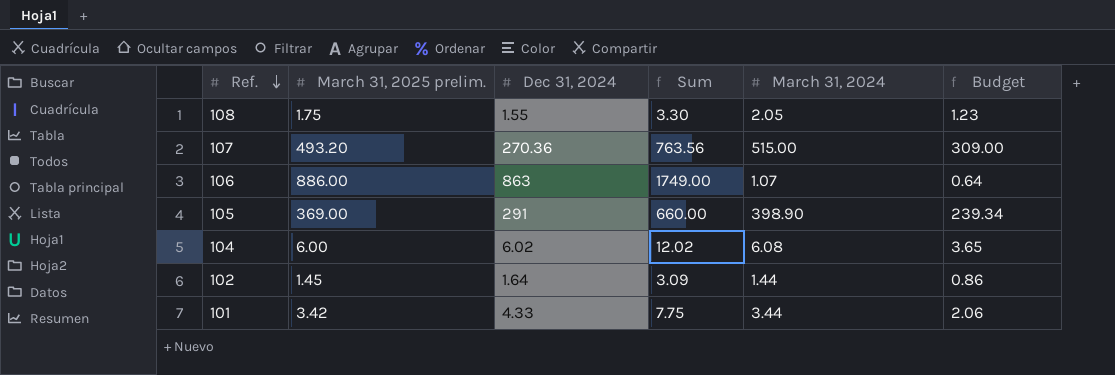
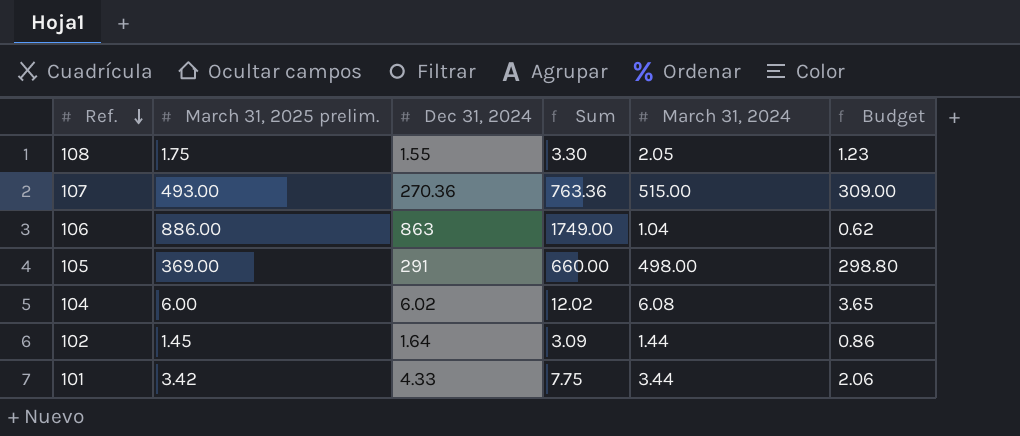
107 | March 31, 2025 prelim.: 493.20 -> 493.00
107 | Sum: 763.56 -> 763.36
106 | March 31, 2024: 1.07 -> 1.04
106 | Budget: 0.64 -> 0.62
105 | March 31, 2024: 398.90 -> 498.00
105 | Budget: 239.34 -> 298.80

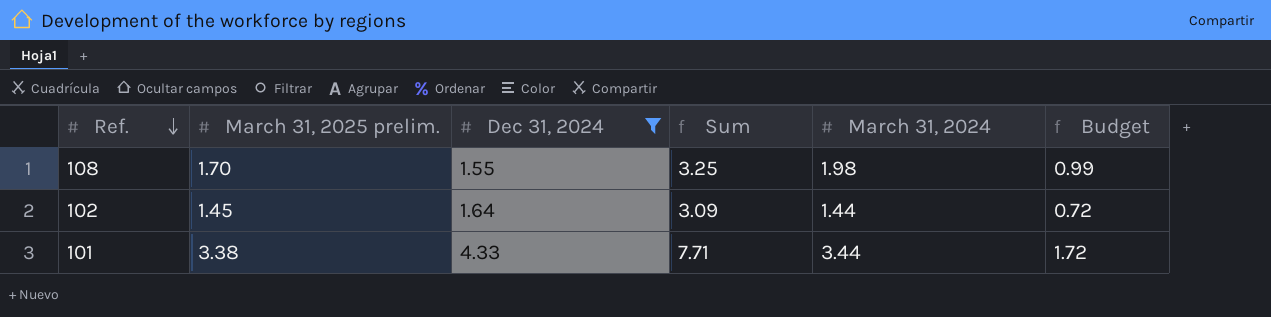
filter: none -> Dec 31, 2024 <= 4.33
column Budget | formula: [March 31, 2024] * 0.6 -> [March 31, 2024] * 0.5
108 | March 31, 2025 prelim.: 1.75 -> 1.70
108 | Sum: 3.30 -> 3.25
108 | March 31, 2024: 2.05 -> 1.98
101 | March 31, 2025 prelim.: 3.42 -> 3.38
101 | Sum: 7.75 -> 7.71

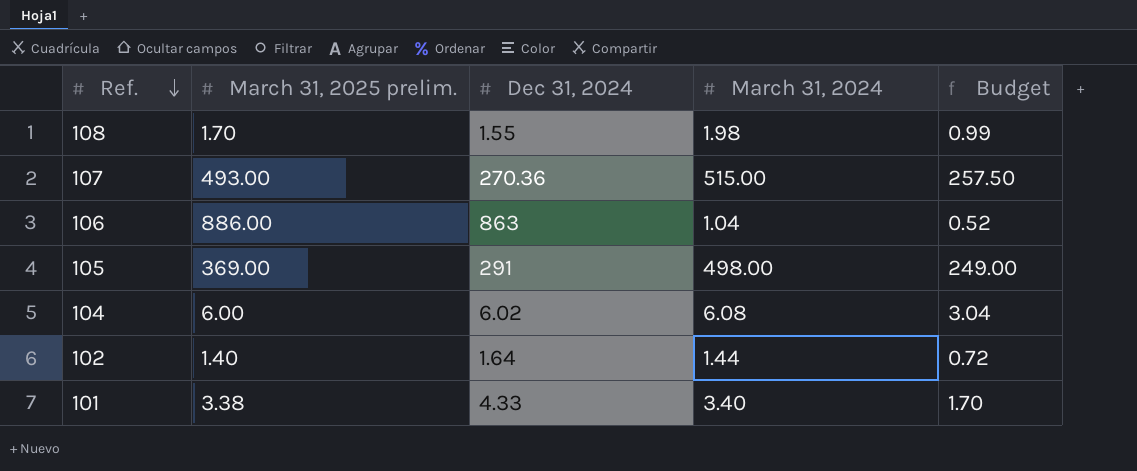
filter: Dec 31, 2024 <= 4.33 -> none
column Sum | formula: [March 31, 2025 prelim.] + [Dec 31, 2024] -> none
102 | March 31, 2025 prelim.: 1.45 -> 1.40
101 | March 31, 2024: 3.44 -> 3.40
101 | Budget: 1.72 -> 1.70

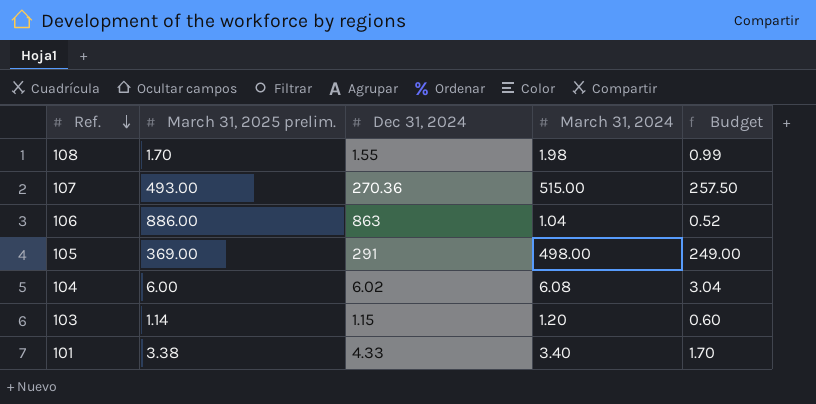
row 102: 1.40 | 1.64 | 1.44 | 0.72 -> none
row 103: none -> 1.14 | 1.15 | 1.20 | 0.60

